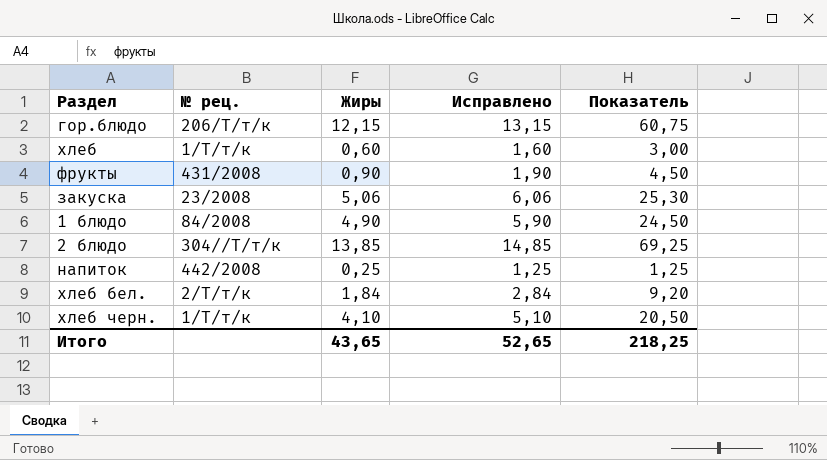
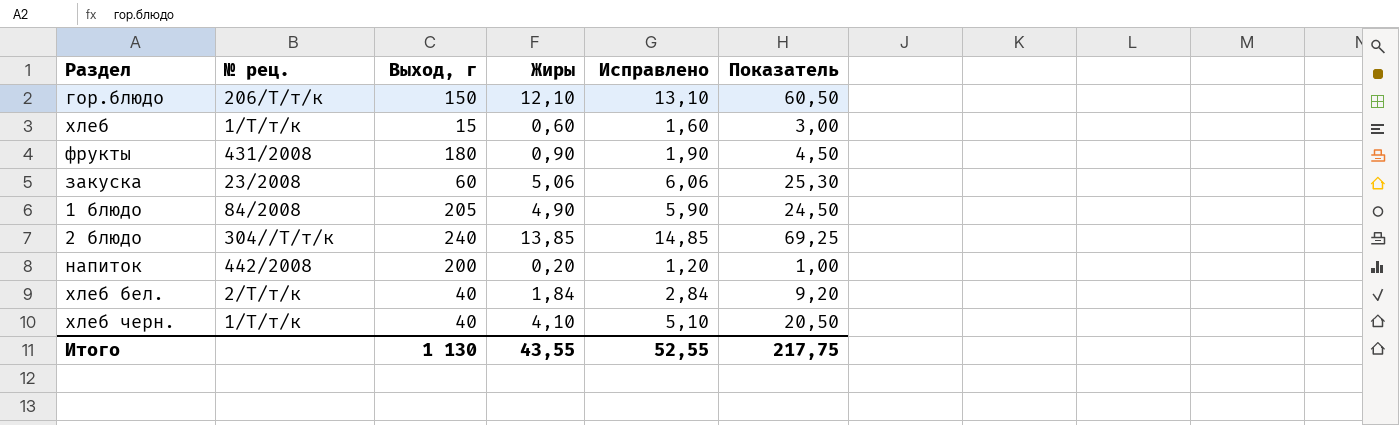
column Выход, г | position: none -> 3
гор.блюдо | Жиры: 12,15 -> 12,10
гор.блюдо | Исправлено: 13,15 -> 13,10
гор.блюдо | Показатель: 60,75 -> 60,50
напиток | Жиры: 0,25 -> 0,20
напиток | Исправлено: 1,25 -> 1,20
напиток | Показатель: 1,25 -> 1,00
Итого | Жиры: 43,65 -> 43,55
Итого | Исправлено: 52,65 -> 52,55
Итого | Показатель: 218,25 -> 217,75

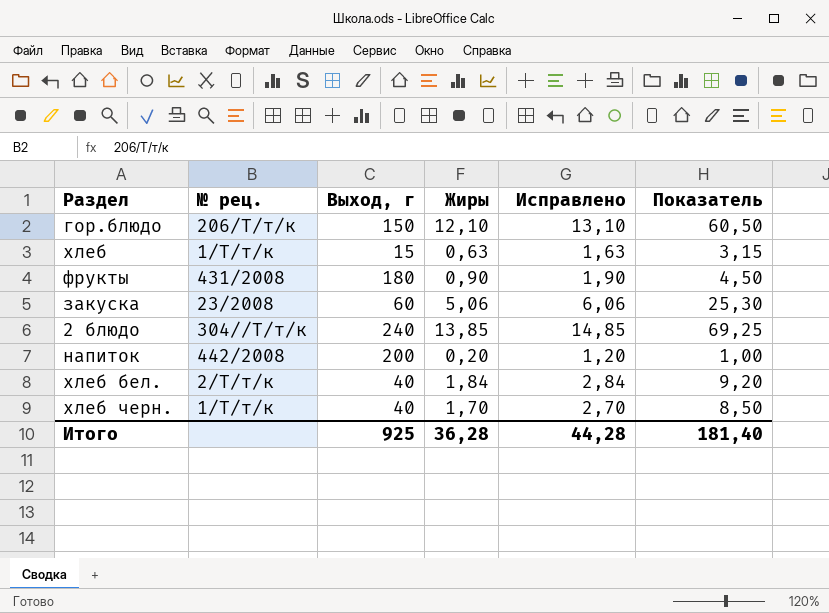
row 1 блюдо: 84/2008 | 205 | 4,90 | 5,90 | 24,50 -> none
хлеб | Жиры: 0,60 -> 0,63
хлеб | Исправлено: 1,60 -> 1,63
хлеб | Показатель: 3,00 -> 3,15
хлеб черн. | Жиры: 4,10 -> 1,70
хлеб черн. | Исправлено: 5,10 -> 2,70
хлеб черн. | Показатель: 20,50 -> 8,50
Итого | Выход, г: 1 130 -> 925
Итого | Жиры: 43,55 -> 36,28
Итого | Исправлено: 52,55 -> 44,28
Итого | Показатель: 217,75 -> 181,40

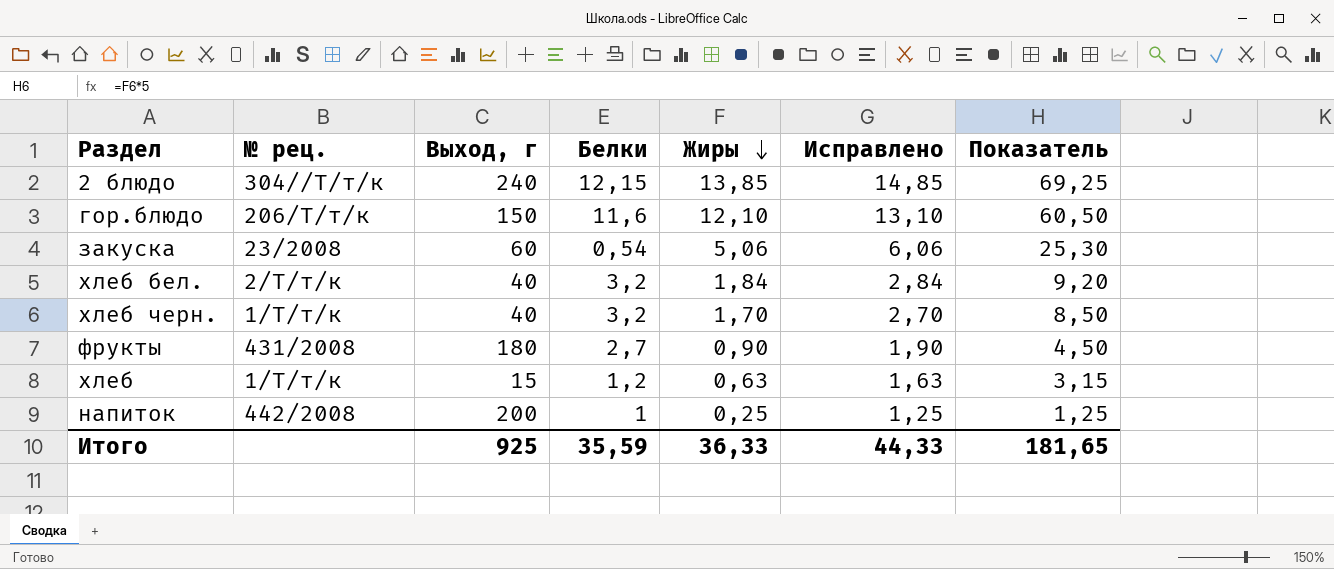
row order: none -> Жиры descending
column Белки | position: none -> 4
напиток | Жиры: 0,20 -> 0,25
напиток | Исправлено: 1,20 -> 1,25
напиток | Показатель: 1,00 -> 1,25
Итого | Жиры: 36,28 -> 36,33
Итого | Исправлено: 44,28 -> 44,33
Итого | Показатель: 181,40 -> 181,65

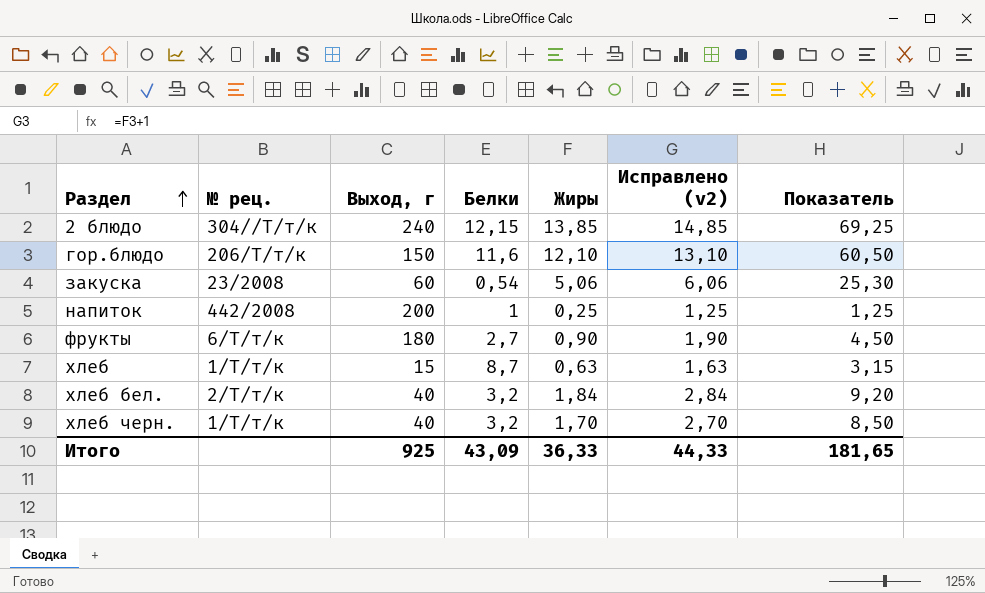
row order: Жиры descending -> Раздел ascending
column name: Исправлено -> Исправлено (v2)
фрукты | № рец.: 431/2008 -> 6/Т/т/к
хлеб | Белки: 1,2 -> 8,7
Итого | Белки: 35,59 -> 43,09

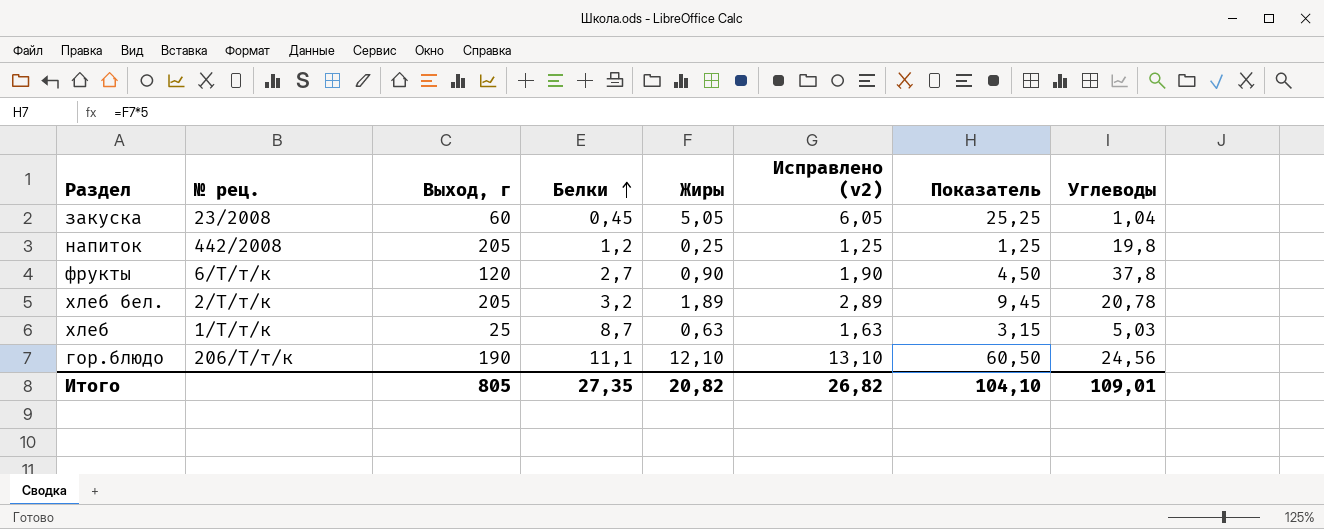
row order: Раздел ascending -> Белки ascending
column Углеводы | position: none -> 8
row 2 блюдо: 304//Т/т/к | 240 | 12,15 | 13,85 | 14,85 | 69,25 -> none
row хлеб черн.: 1/Т/т/к | 40 | 3,2 | 1,70 | 2,70 | 8,50 -> none
закуска | Белки: 0,54 -> 0,45
закуска | Жиры: 5,06 -> 5,05
закуска | Исправлено (v2): 6,06 -> 6,05
закуска | Показатель: 25,30 -> 25,25
напиток | Выход, г: 200 -> 205
напиток | Белки: 1 -> 1,2
фрукты | Выход, г: 180 -> 120
хлеб бел. | Выход, г: 40 -> 205
хлеб бел. | Жиры: 1,84 -> 1,89
хлеб бел. | Исправлено (v2): 2,84 -> 2,89
хлеб бел. | Показатель: 9,20 -> 9,45
хлеб | Выход, г: 15 -> 25
гор.блюдо | Выход, г: 150 -> 190
гор.блюдо | Белки: 11,6 -> 11,1
Итого | Выход, г: 925 -> 805
Итого | Белки: 43,09 -> 27,35
Итого | Жиры: 36,33 -> 20,82
Итого | Исправлено (v2): 44,33 -> 26,82
Итого | Показатель: 181,65 -> 104,10

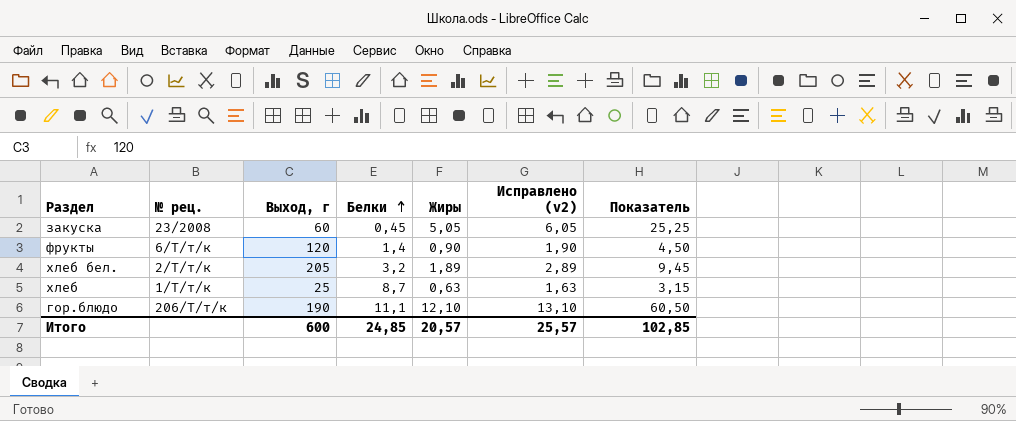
column Углеводы | position: 8 -> none
row напиток: 442/2008 | 205 | 1,2 | 0,25 | 1,25 | 1,25 | 19,8 -> none
фрукты | Белки: 2,7 -> 1,4
Итого | Выход, г: 805 -> 600
Итого | Белки: 27,35 -> 24,85
Итого | Жиры: 20,82 -> 20,57
Итого | Исправлено (v2): 26,82 -> 25,57
Итого | Показатель: 104,10 -> 102,85

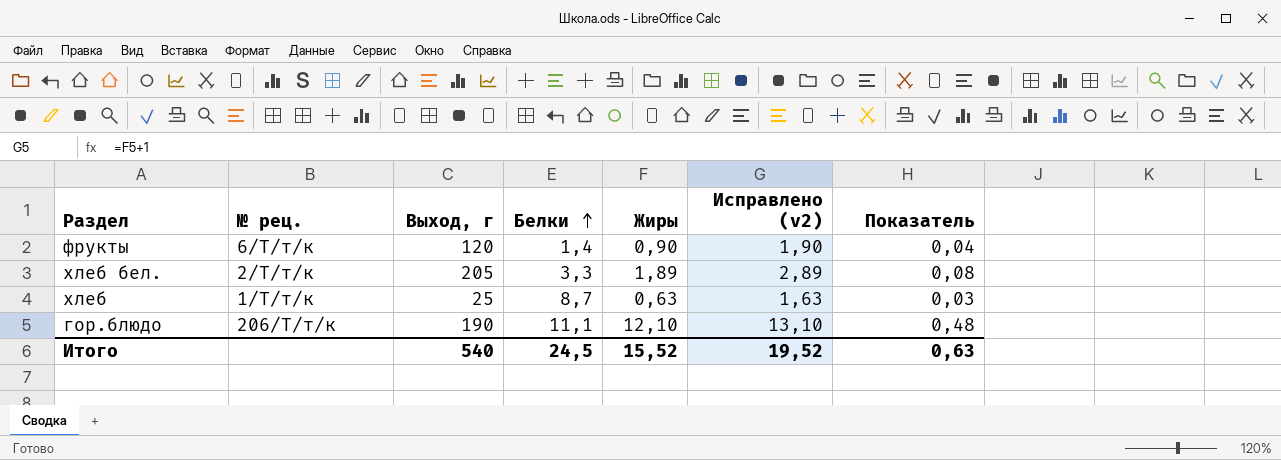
column Показатель | formula: [Жиры] * 5 -> [Жиры] * 0,04
row закуска: 23/2008 | 60 | 0,45 | 5,05 | 6,05 | 25,25 -> none
хлеб бел. | Белки: 3,2 -> 3,3
Итого | Выход, г: 600 -> 540
Итого | Белки: 24,85 -> 24,5
Итого | Жиры: 20,57 -> 15,52
Итого | Исправлено (v2): 25,57 -> 19,52
Итого | Показатель: 102,85 -> 0,63

